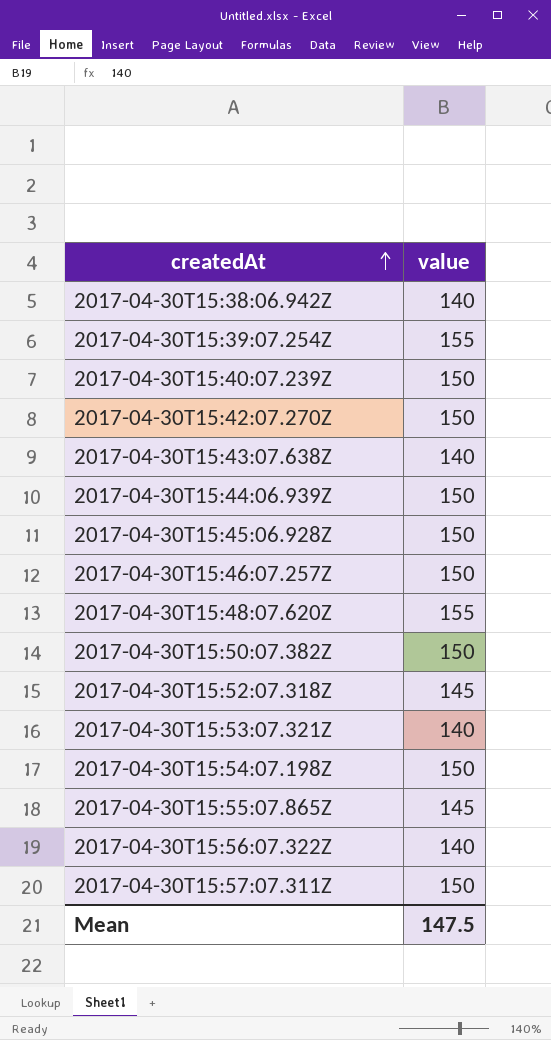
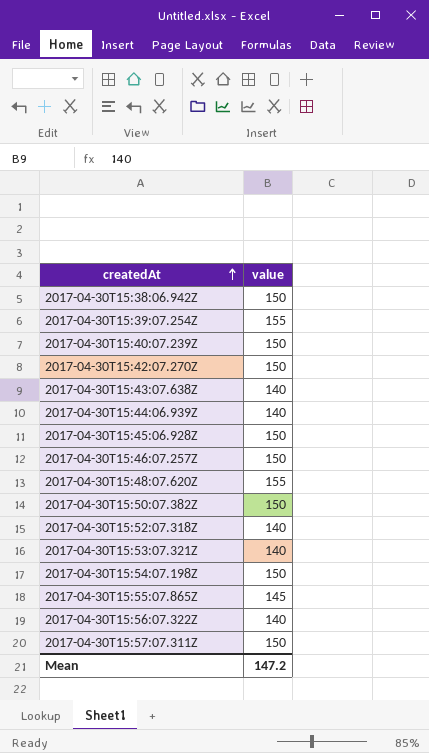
2017-04-30T15:38:06.942Z | value: 140 -> 150
2017-04-30T15:44:06.939Z | value: 150 -> 140
2017-04-30T15:52:07.318Z | value: 145 -> 140
Mean | value: 147.5 -> 147.2

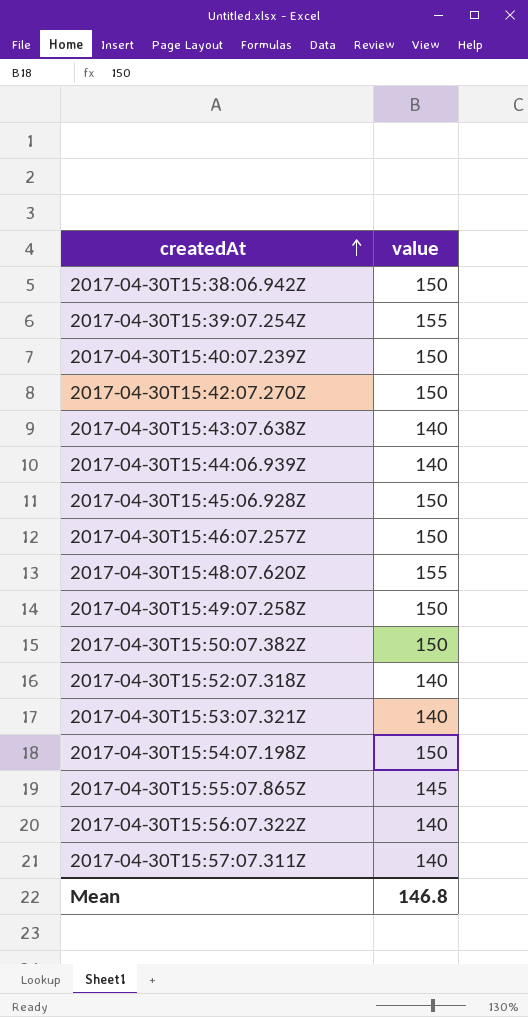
row 2017-04-30T15:49:07.258Z: none -> 150
2017-04-30T15:57:07.311Z | value: 150 -> 140
Mean | value: 147.2 -> 146.8

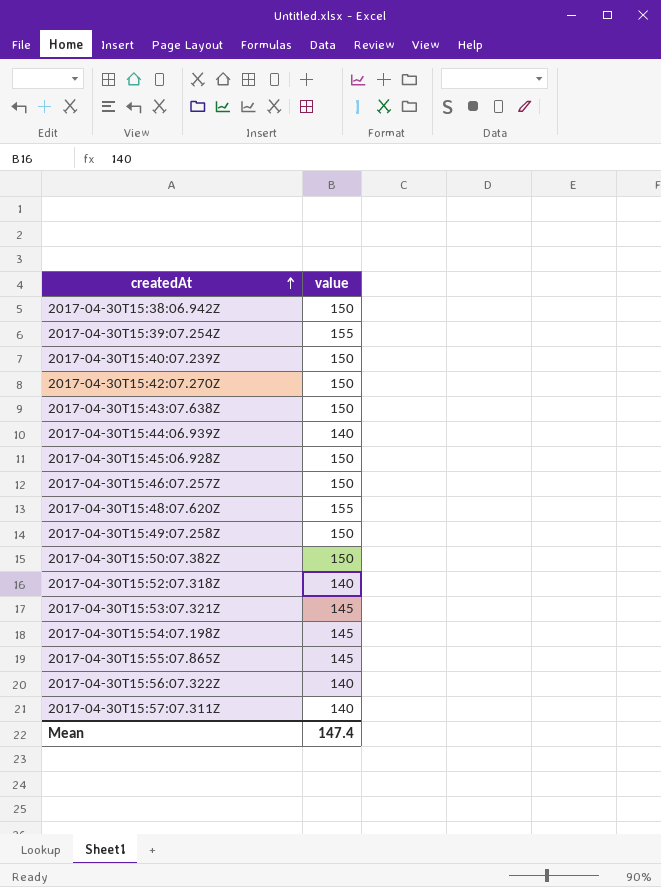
2017-04-30T15:43:07.638Z | value: 140 -> 150
2017-04-30T15:53:07.321Z | value: 140 -> 145
2017-04-30T15:54:07.198Z | value: 150 -> 145
Mean | value: 146.8 -> 147.4

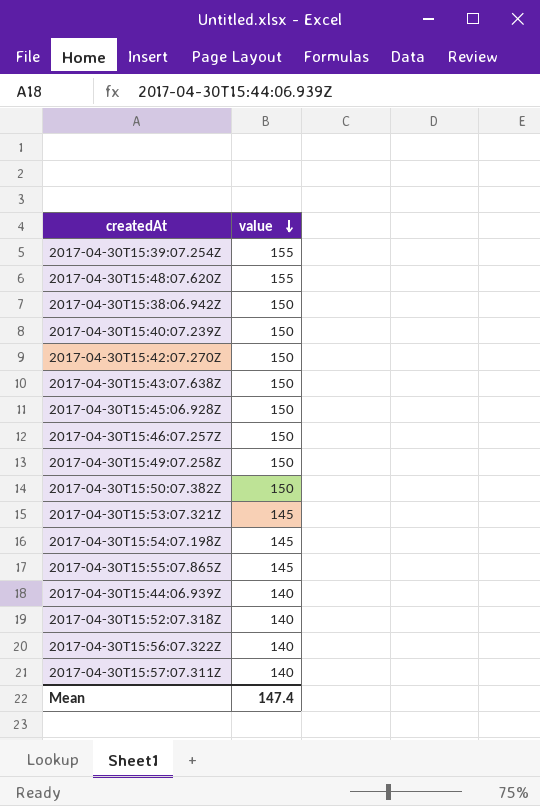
row order: createdAt ascending -> value descending

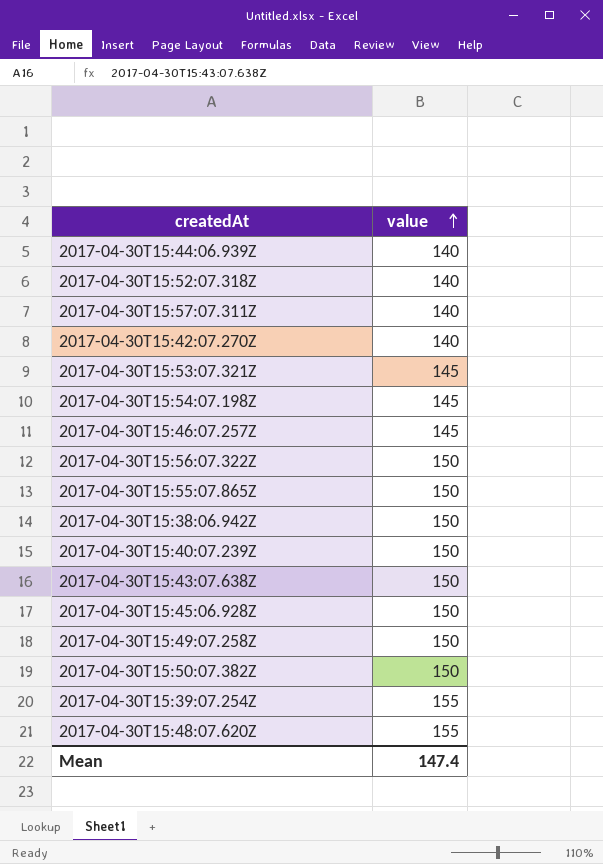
row order: value descending -> value ascending
2017-04-30T15:42:07.270Z | value: 150 -> 140
2017-04-30T15:46:07.257Z | value: 150 -> 145
2017-04-30T15:56:07.322Z | value: 140 -> 150
2017-04-30T15:55:07.865Z | value: 145 -> 150

